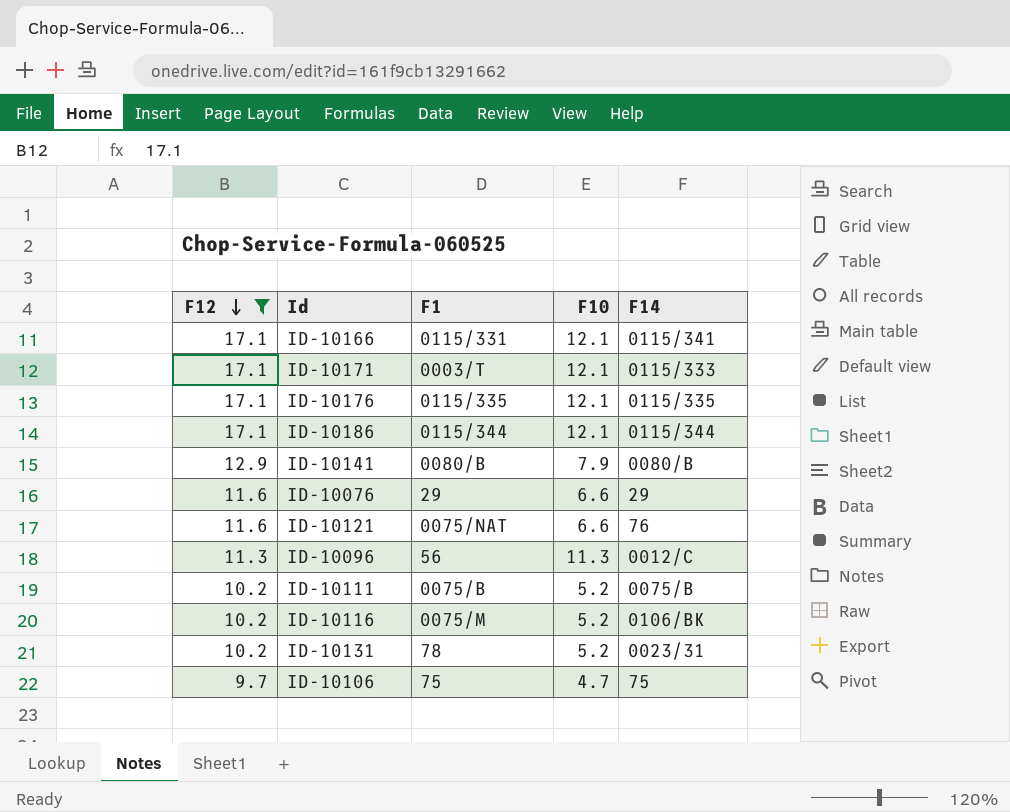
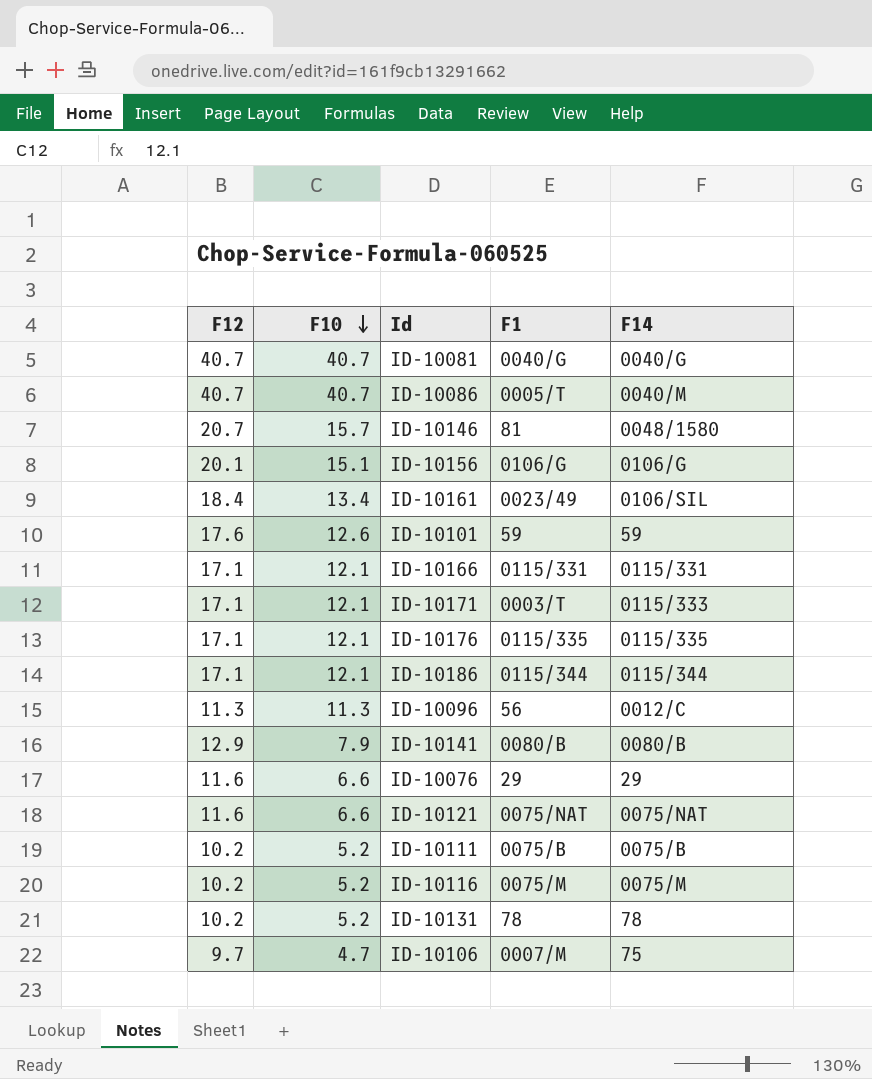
filter: F12 <= 17.1 -> none
row order: F12 descending -> F10 descending
column F10 | position: 4 -> 2
ID-10166 | F14: 0115/341 -> 0115/331
ID-10121 | F14: 76 -> 0075/NAT
ID-10116 | F14: 0106/BK -> 0075/M
ID-10131 | F14: 0023/31 -> 78
ID-10106 | F1: 75 -> 0007/M

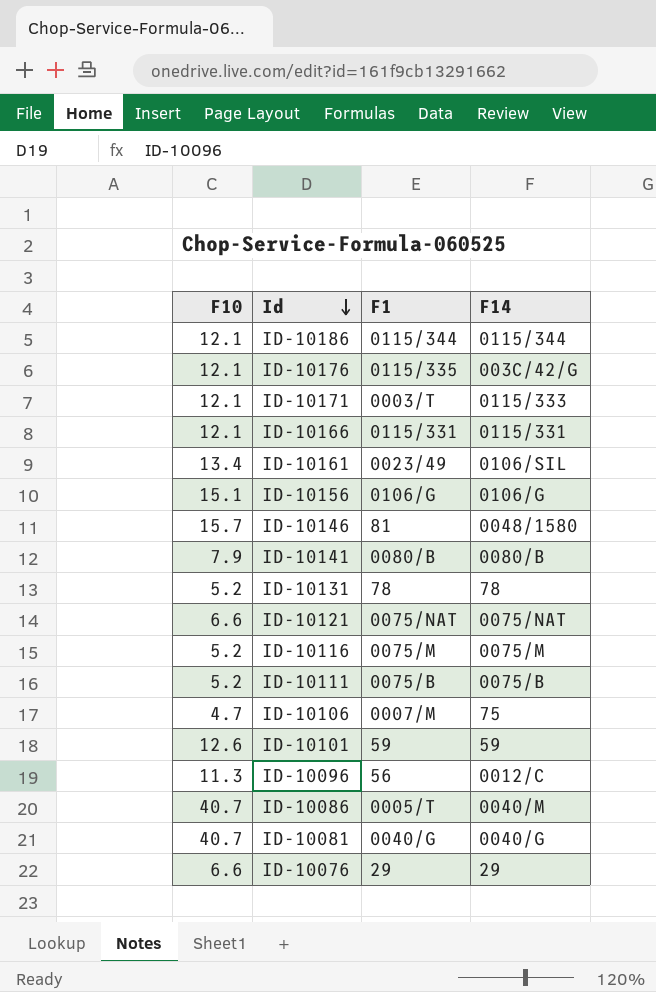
row order: F10 descending -> Id descending
column F12 | position: 1 -> none
ID-10176 | F14: 0115/335 -> 003C/42/G

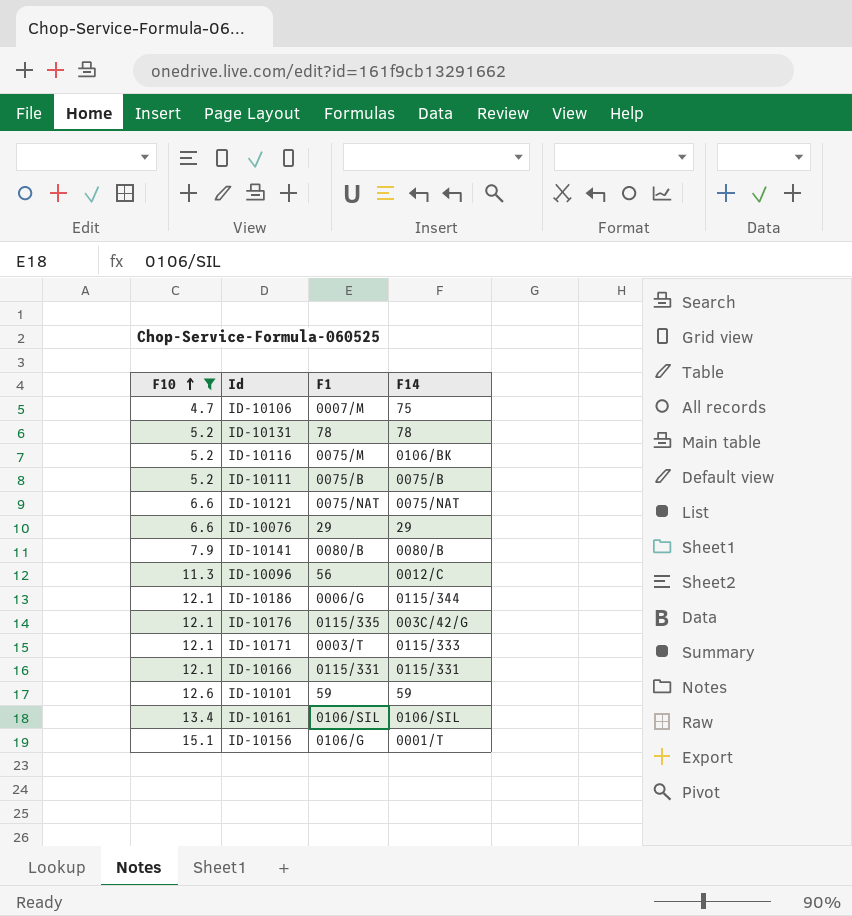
filter: none -> F10 <= 15.1
row order: Id descending -> F10 ascending
ID-10116 | F14: 0075/M -> 0106/BK
ID-10186 | F1: 0115/344 -> 0006/G
ID-10161 | F1: 0023/49 -> 0106/SIL
ID-10156 | F14: 0106/G -> 0001/T

